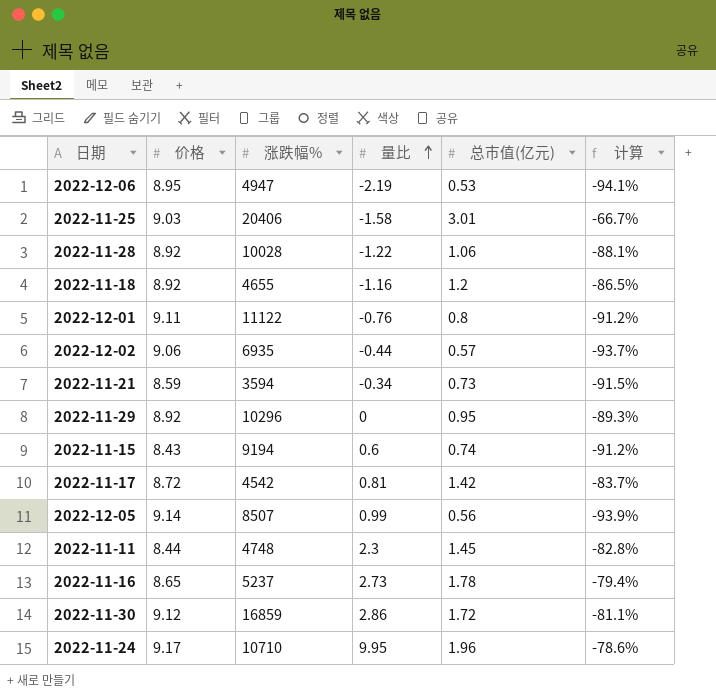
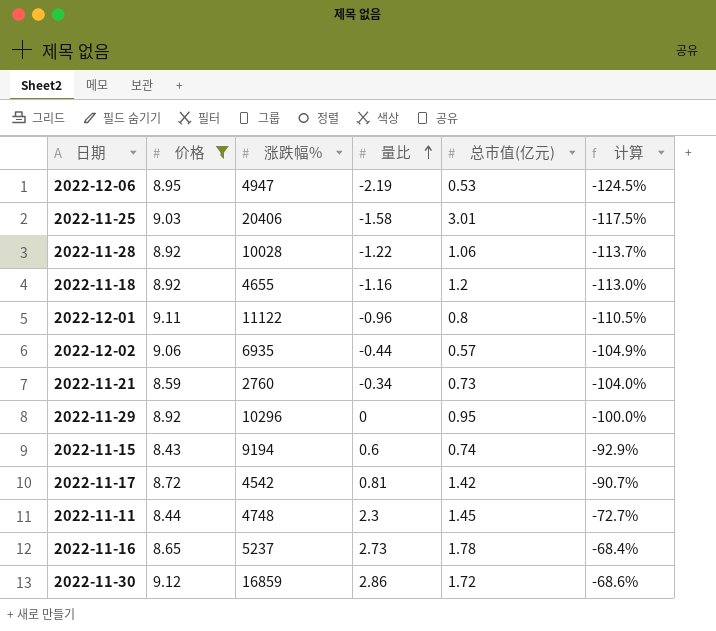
filter: none -> 价格 <= 9.12
column 计算 | formula: ([总市值(亿元)] - [价格]) / [价格] -> ([量比] - [价格]) / [价格]
2022-12-01 | 量比: -0.76 -> -0.96
2022-11-21 | 涨跌幅%: 3594 -> 2760

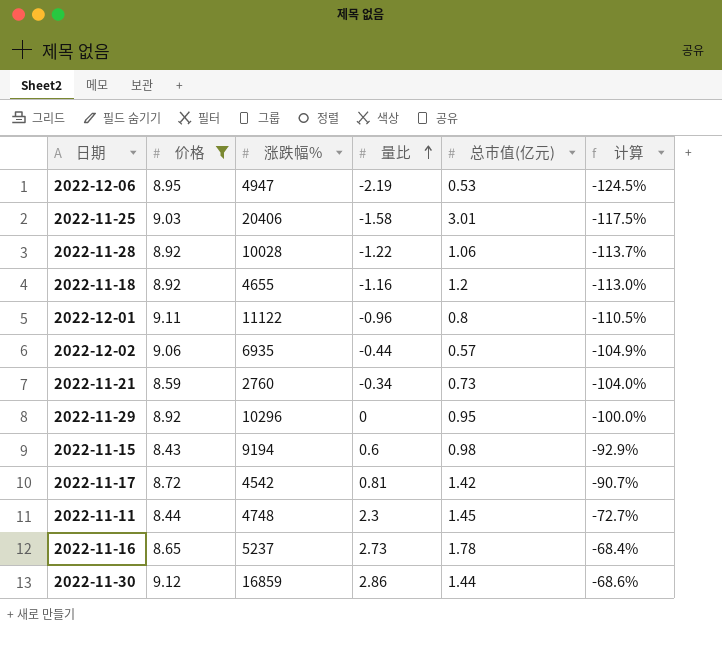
2022-11-15 | 总市值(亿元): 0.74 -> 0.98
2022-11-30 | 总市值(亿元): 1.72 -> 1.44

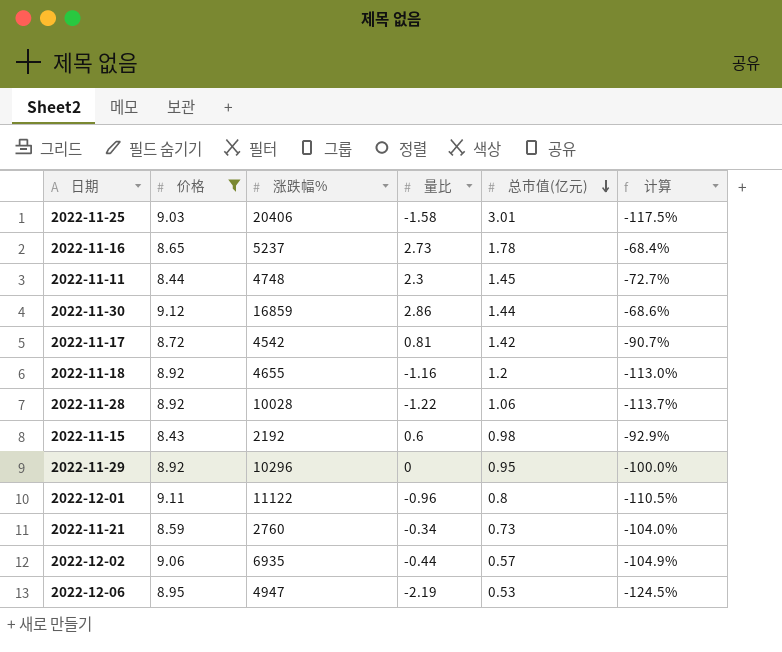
row order: 量比 ascending -> 总市值(亿元) descending
2022-11-15 | 涨跌幅%: 9194 -> 2192

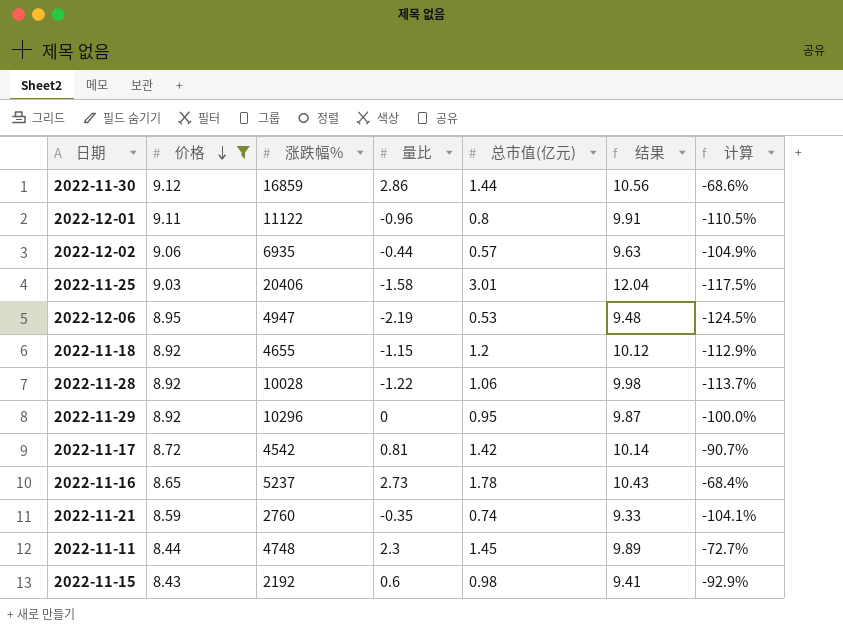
row order: 总市值(亿元) descending -> 价格 descending
column 结果 | formula: none -> [价格] + [总市值(亿元)]
2022-11-18 | 量比: -1.16 -> -1.15
2022-11-18 | 计算: -113.0% -> -112.9%
2022-11-21 | 量比: -0.34 -> -0.35
2022-11-21 | 总市值(亿元): 0.73 -> 0.74
2022-11-21 | 计算: -104.0% -> -104.1%

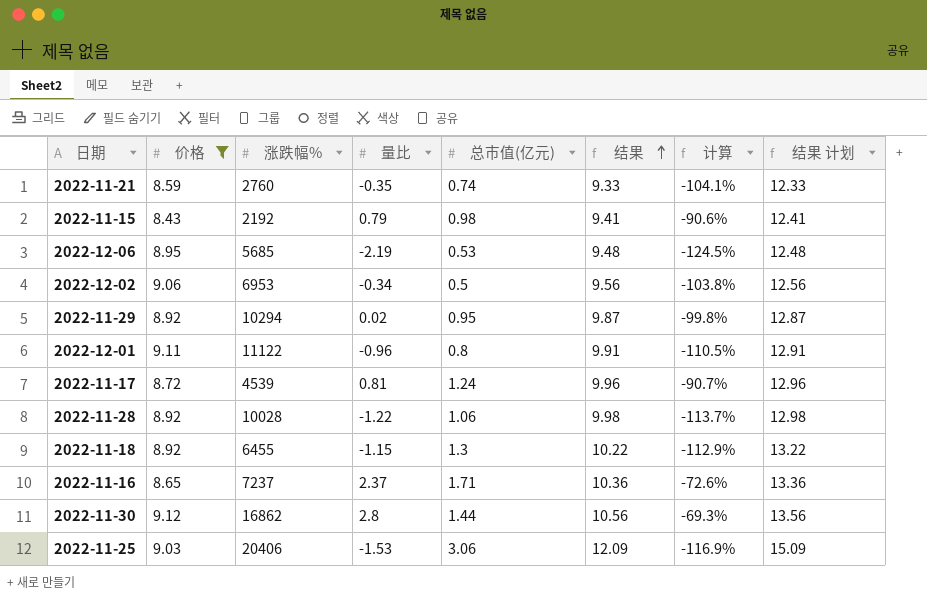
row order: 价格 descending -> 结果 ascending
column 结果 计划 | formula: none -> [结果] + 3
row 2022-11-11: 8.44 | 4748 | 2.3 | 1.45 | 9.89 | -72.7% -> none
2022-11-15 | 量比: 0.6 -> 0.79
2022-11-15 | 计算: -92.9% -> -90.6%
2022-12-06 | 涨跌幅%: 4947 -> 5685
2022-12-02 | 涨跌幅%: 6935 -> 6953
2022-12-02 | 量比: -0.44 -> -0.34
2022-12-02 | 总市值(亿元): 0.57 -> 0.5
2022-12-02 | 结果: 9.63 -> 9.56
2022-12-02 | 计算: -104.9% -> -103.8%
2022-11-29 | 涨跌幅%: 10296 -> 10294
2022-11-29 | 量比: 0 -> 0.02
2022-11-29 | 计算: -100.0% -> -99.8%
2022-11-17 | 涨跌幅%: 4542 -> 4539
2022-11-17 | 总市值(亿元): 1.42 -> 1.24
2022-11-17 | 结果: 10.14 -> 9.96
2022-11-18 | 涨跌幅%: 4655 -> 6455
2022-11-18 | 总市值(亿元): 1.2 -> 1.3
2022-11-18 | 结果: 10.12 -> 10.22
2022-11-16 | 涨跌幅%: 5237 -> 7237
2022-11-16 | 量比: 2.73 -> 2.37
2022-11-16 | 总市值(亿元): 1.78 -> 1.71
2022-11-16 | 结果: 10.43 -> 10.36
2022-11-16 | 计算: -68.4% -> -72.6%
2022-11-30 | 涨跌幅%: 16859 -> 16862
2022-11-30 | 量比: 2.86 -> 2.8
2022-11-30 | 计算: -68.6% -> -69.3%
2022-11-25 | 量比: -1.58 -> -1.53
2022-11-25 | 总市值(亿元): 3.01 -> 3.06
2022-11-25 | 结果: 12.04 -> 12.09
2022-11-25 | 计算: -117.5% -> -116.9%

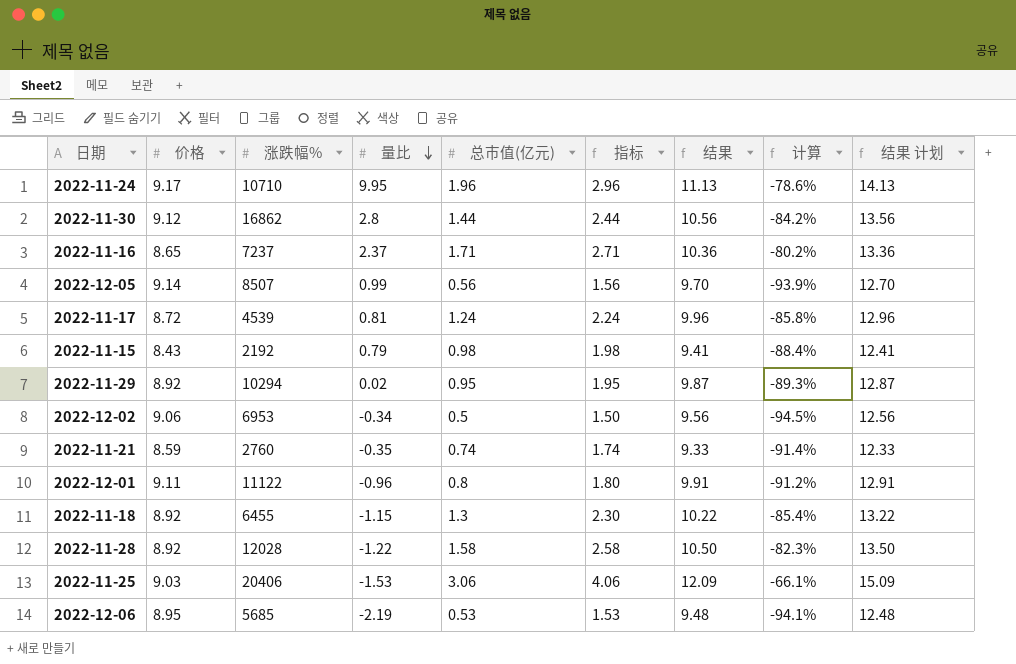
filter: 价格 <= 9.12 -> none
row order: 结果 ascending -> 量比 descending
column 指标 | formula: none -> [总市值(亿元)] + 1
column 计算 | formula: ([量比] - [价格]) / [价格] -> ([总市值(亿元)] - [价格]) / [价格]
2022-11-28 | 涨跌幅%: 10028 -> 12028
2022-11-28 | 总市值(亿元): 1.06 -> 1.58
2022-11-28 | 结果: 9.98 -> 10.50
2022-11-28 | 结果 计划: 12.98 -> 13.50

